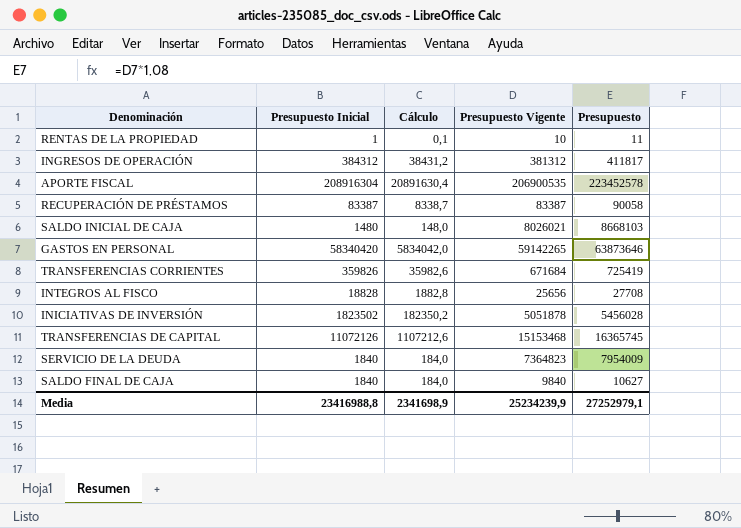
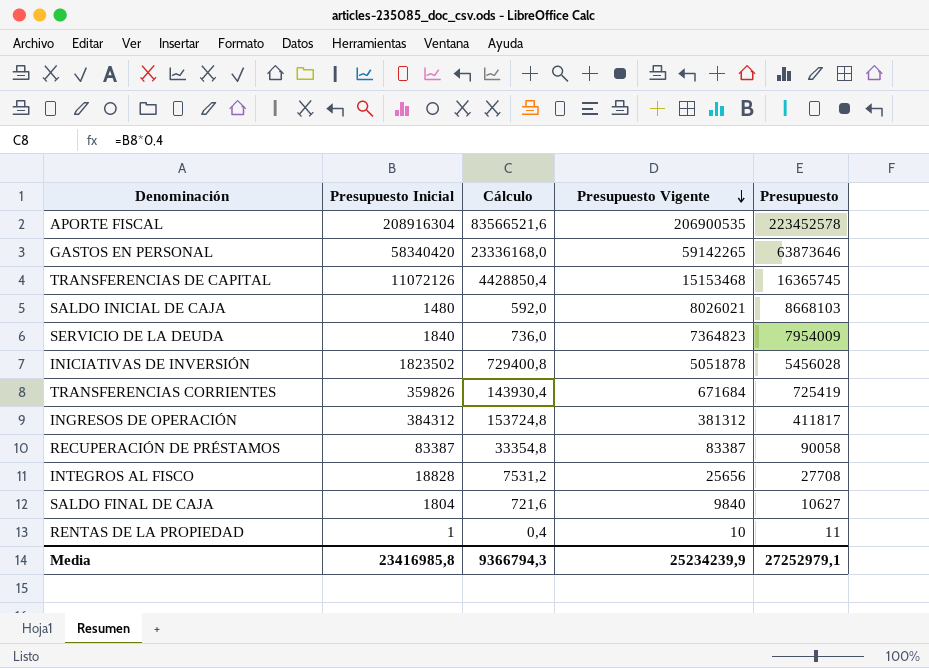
row order: none -> Presupuesto Vigente descending
column Cálculo | formula: [Presupuesto Inicial] * 0,1 -> [Presupuesto Inicial] * 0,4
SALDO FINAL DE CAJA | Presupuesto Inicial: 1840 -> 1804
Media | Presupuesto Inicial: 23416988,8 -> 23416985,8
Media | Cálculo: 2341698,9 -> 9366794,3

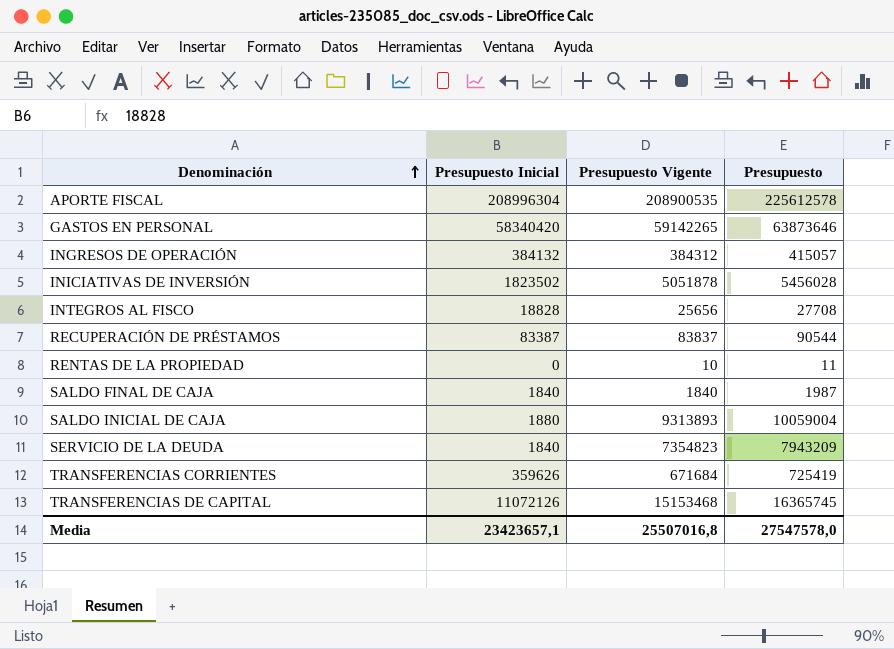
row order: Presupuesto Vigente descending -> Denominación ascending
column Cálculo | formula: [Presupuesto Inicial] * 0,4 -> none
APORTE FISCAL | Presupuesto Inicial: 208916304 -> 208996304
APORTE FISCAL | Presupuesto Vigente: 206900535 -> 208900535
APORTE FISCAL | Presupuesto: 223452578 -> 225612578
INGRESOS DE OPERACIÓN | Presupuesto Inicial: 384312 -> 384132
INGRESOS DE OPERACIÓN | Presupuesto Vigente: 381312 -> 384312
INGRESOS DE OPERACIÓN | Presupuesto: 411817 -> 415057
RECUPERACIÓN DE PRÉSTAMOS | Presupuesto Vigente: 83387 -> 83837
RECUPERACIÓN DE PRÉSTAMOS | Presupuesto: 90058 -> 90544
RENTAS DE LA PROPIEDAD | Presupuesto Inicial: 1 -> 0
SALDO FINAL DE CAJA | Presupuesto Inicial: 1804 -> 1840
SALDO FINAL DE CAJA | Presupuesto Vigente: 9840 -> 1840
SALDO FINAL DE CAJA | Presupuesto: 10627 -> 1987
SALDO INICIAL DE CAJA | Presupuesto Inicial: 1480 -> 1880
SALDO INICIAL DE CAJA | Presupuesto Vigente: 8026021 -> 9313893
SALDO INICIAL DE CAJA | Presupuesto: 8668103 -> 10059004
SERVICIO DE LA DEUDA | Presupuesto Vigente: 7364823 -> 7354823
SERVICIO DE LA DEUDA | Presupuesto: 7954009 -> 7943209
TRANSFERENCIAS CORRIENTES | Presupuesto Inicial: 359826 -> 359626
Media | Presupuesto Inicial: 23416985,8 -> 23423657,1
Media | Presupuesto Vigente: 25234239,9 -> 25507016,8
Media | Presupuesto: 27252979,1 -> 27547578,0

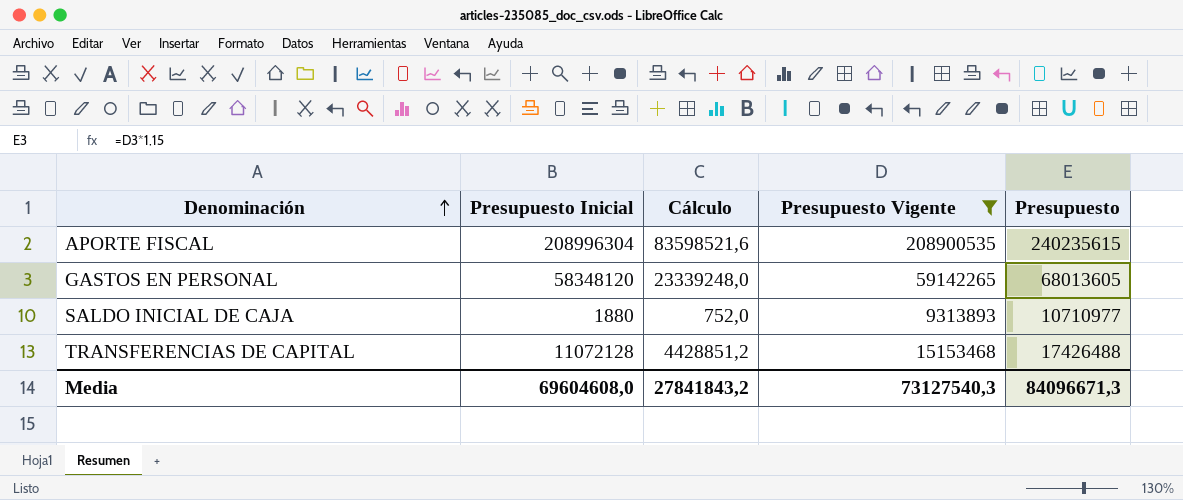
filter: none -> Presupuesto Vigente >= 9313893
column Cálculo | formula: none -> [Presupuesto Inicial] * 0,4
column Presupuesto | formula: [Presupuesto Vigente] * 1,08 -> [Presupuesto Vigente] * 1,15
GASTOS EN PERSONAL | Presupuesto Inicial: 58340420 -> 58348120
TRANSFERENCIAS DE CAPITAL | Presupuesto Inicial: 11072126 -> 11072128
Media | Presupuesto Inicial: 23423657,1 -> 69604608,0
Media | Presupuesto Vigente: 25507016,8 -> 73127540,3
Media | Presupuesto: 27547578,0 -> 84096671,3

